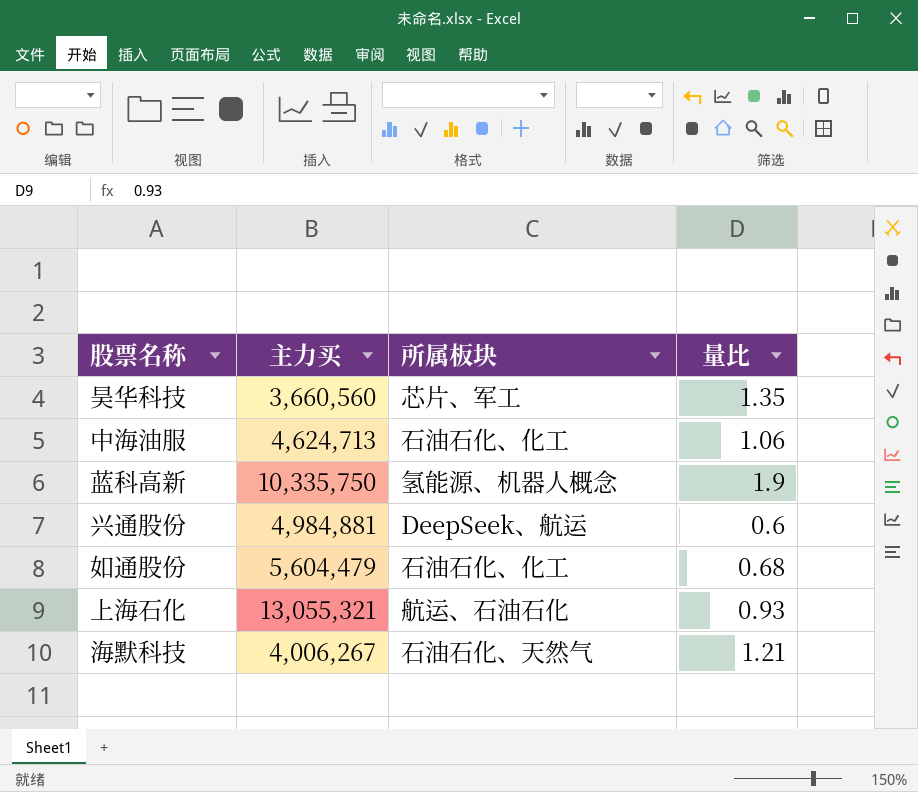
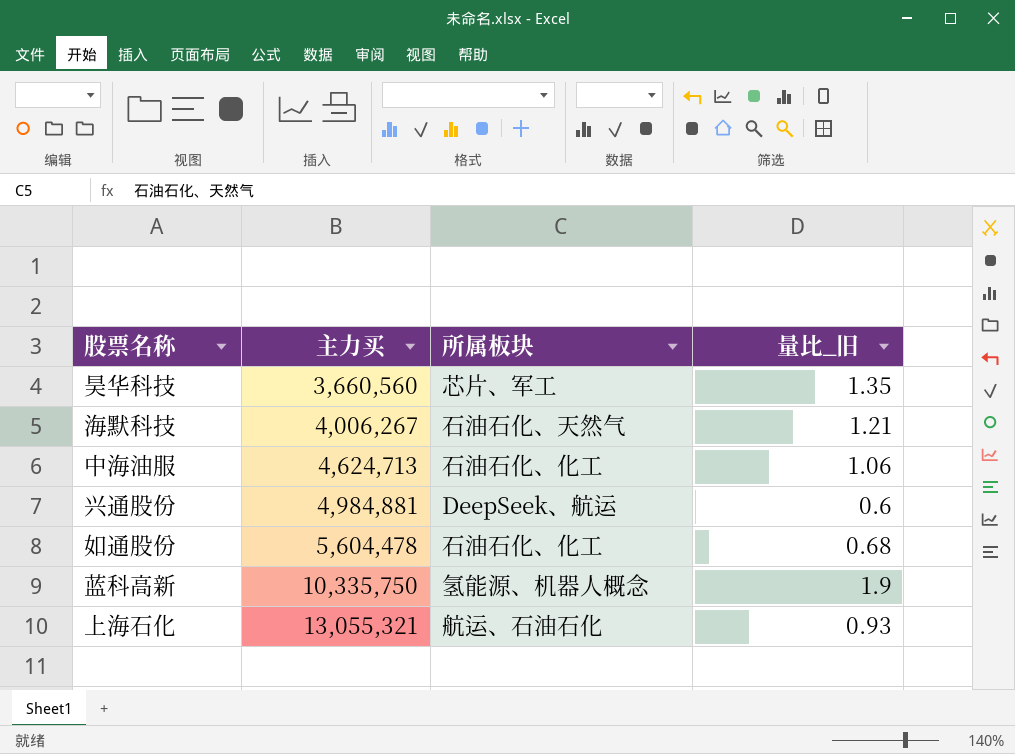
row order: none -> 主力买 ascending
column name: 量比 -> 量比_旧
如通股份 | 主力买: 5,604,479 -> 5,604,478

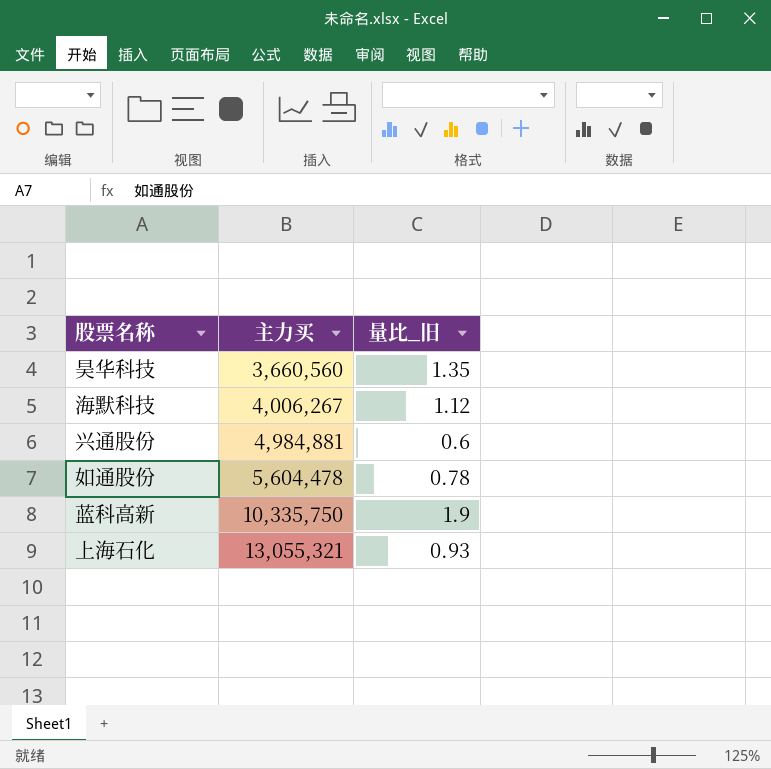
column 所属板块 | position: 3 -> none
row 中海油服: 4,624,713 | 石油石化、化工 | 1.06 -> none
海默科技 | 量比_旧: 1.21 -> 1.12
如通股份 | 量比_旧: 0.68 -> 0.78

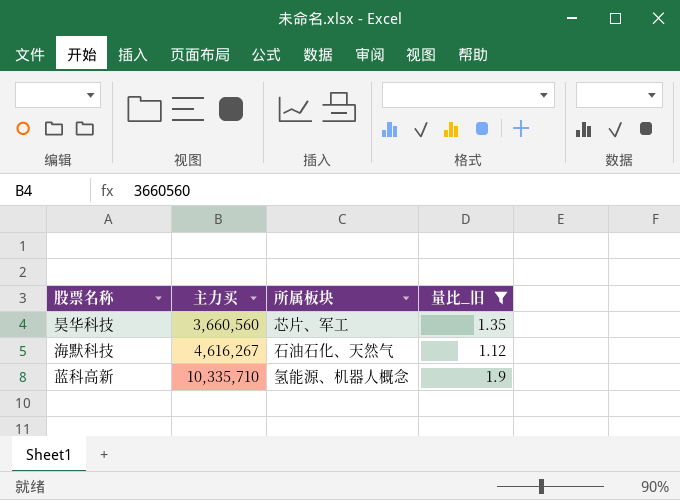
filter: none -> 量比_旧 >= 1.12
column 所属板块 | position: none -> 3
海默科技 | 主力买: 4,006,267 -> 4,616,267
蓝科高新 | 主力买: 10,335,750 -> 10,335,710

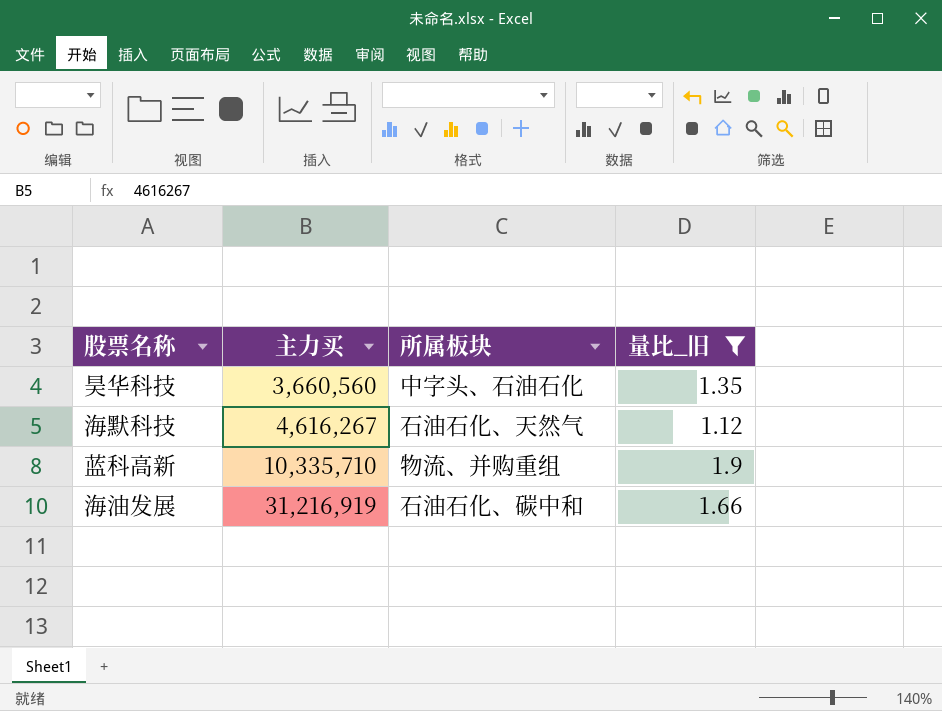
昊华科技 | 所属板块: 芯片、军工 -> 中字头、石油石化
蓝科高新 | 所属板块: 氢能源、机器人概念 -> 物流、并购重组
row 海油发展: none -> 31,216,919 | 石油石化、碳中和 | 1.66

